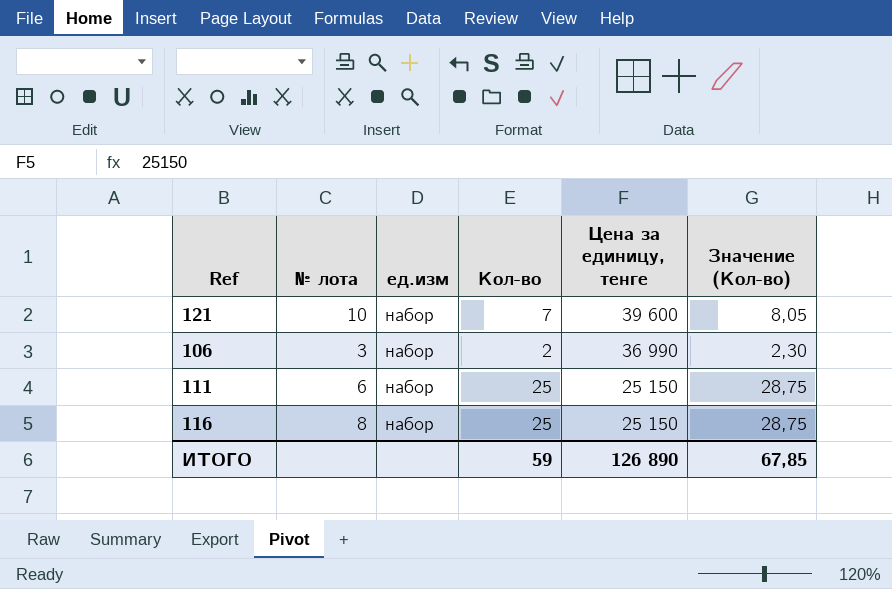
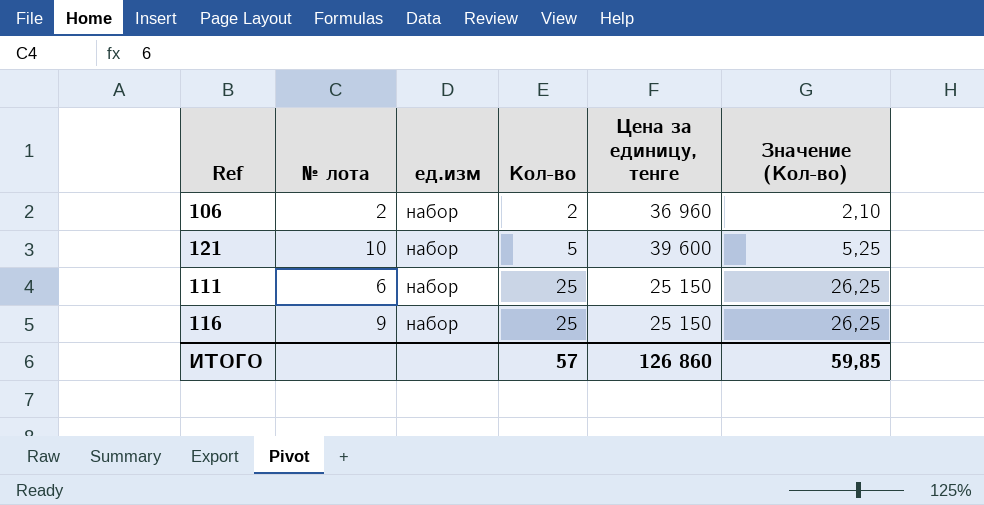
row order: Цена за единицу, тенге descending -> Кол-во ascending
column Значение (Кол-во) | formula: [Кол-во] * 1,15 -> [Кол-во] * 1,05
106 | № лота: 3 -> 2
106 | Цена за единицу, тенге: 36 990 -> 36 960
121 | Кол-во: 7 -> 5
116 | № лота: 8 -> 9
ИТОГО | Кол-во: 59 -> 57
ИТОГО | Цена за единицу, тенге: 126 890 -> 126 860
ИТОГО | Значение (Кол-во): 67,85 -> 59,85

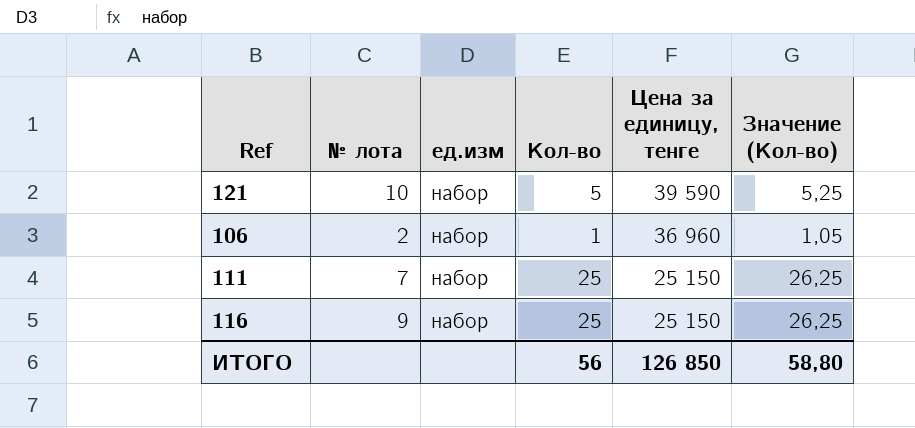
row order: Кол-во ascending -> Цена за единицу, тенге descending
121 | Цена за единицу, тенге: 39 600 -> 39 590
106 | Кол-во: 2 -> 1
106 | Значение (Кол-во): 2,10 -> 1,05
111 | № лота: 6 -> 7
ИТОГО | Кол-во: 57 -> 56
ИТОГО | Цена за единицу, тенге: 126 860 -> 126 850
ИТОГО | Значение (Кол-во): 59,85 -> 58,80

